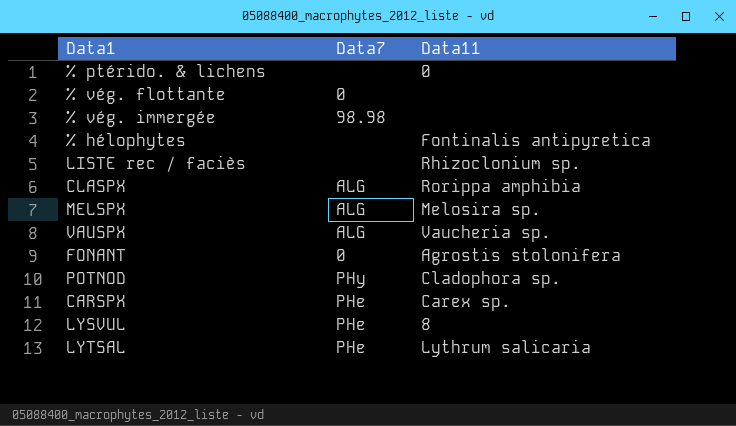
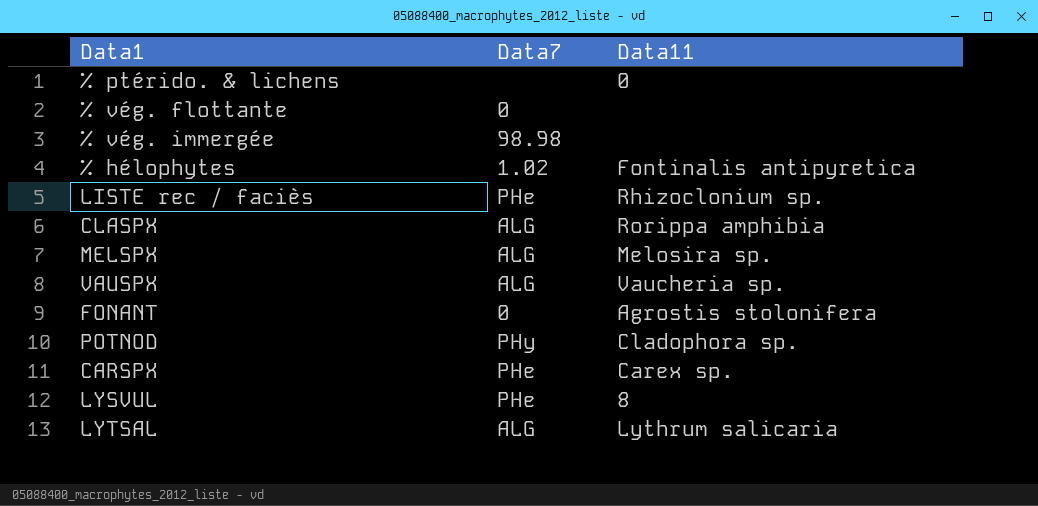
% hélophytes | Data7: none -> 1.02
LISTE rec / faciès | Data7: none -> PHe
LYTSAL | Data7: PHe -> ALG

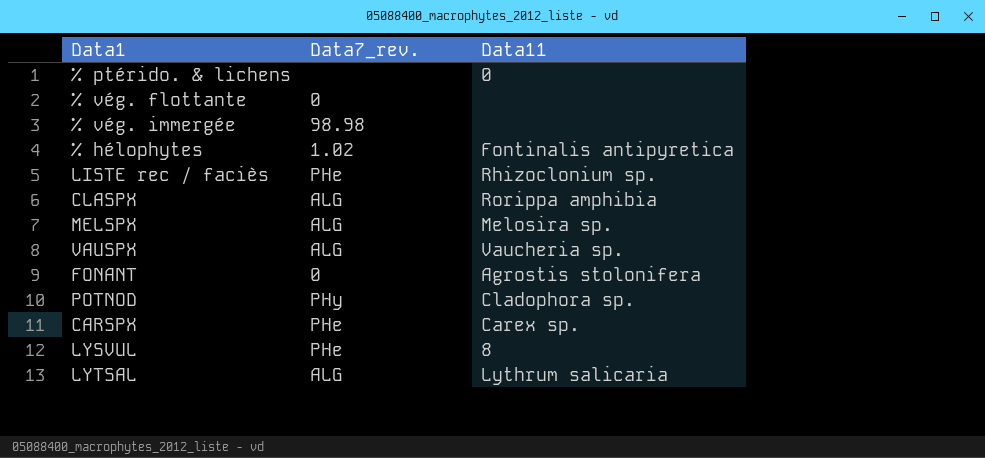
column name: Data7 -> Data7_rev.

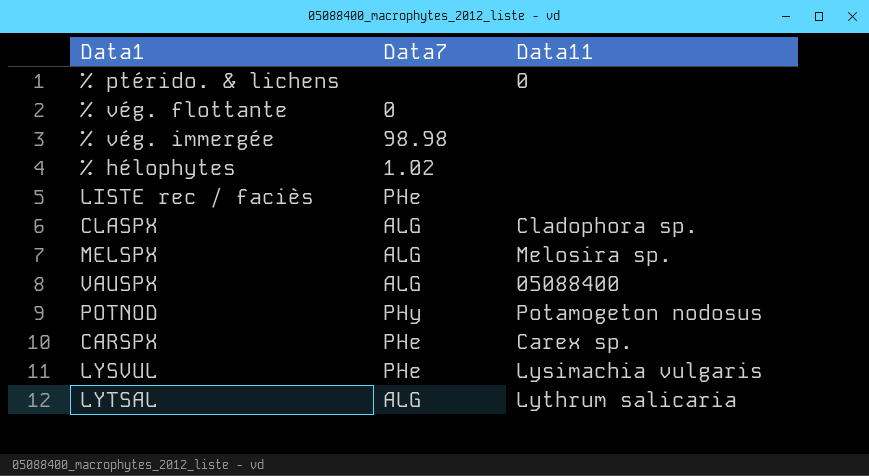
column name: Data7_rev. -> Data7
row FONANT: 0 | Agrostis stolonifera -> none
% hélophytes | Data11: Fontinalis antipyretica -> none
LISTE rec / faciès | Data11: Rhizoclonium sp. -> none
CLASPX | Data11: Rorippa amphibia -> Cladophora sp.
VAUSPX | Data11: Vaucheria sp. -> 05088400
POTNOD | Data11: Cladophora sp. -> Potamogeton nodosus
LYSVUL | Data11: 8 -> Lysimachia vulgaris

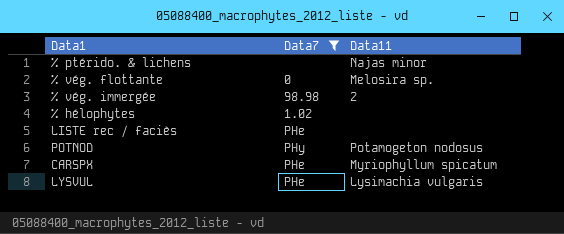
filter: none -> Data7 != ALG
% ptérido. & lichens | Data11: 0 -> Najas minor
% vég. flottante | Data11: none -> Melosira sp.
% vég. immergée | Data11: none -> 2
CARSPX | Data11: Carex sp. -> Myriophyllum spicatum

